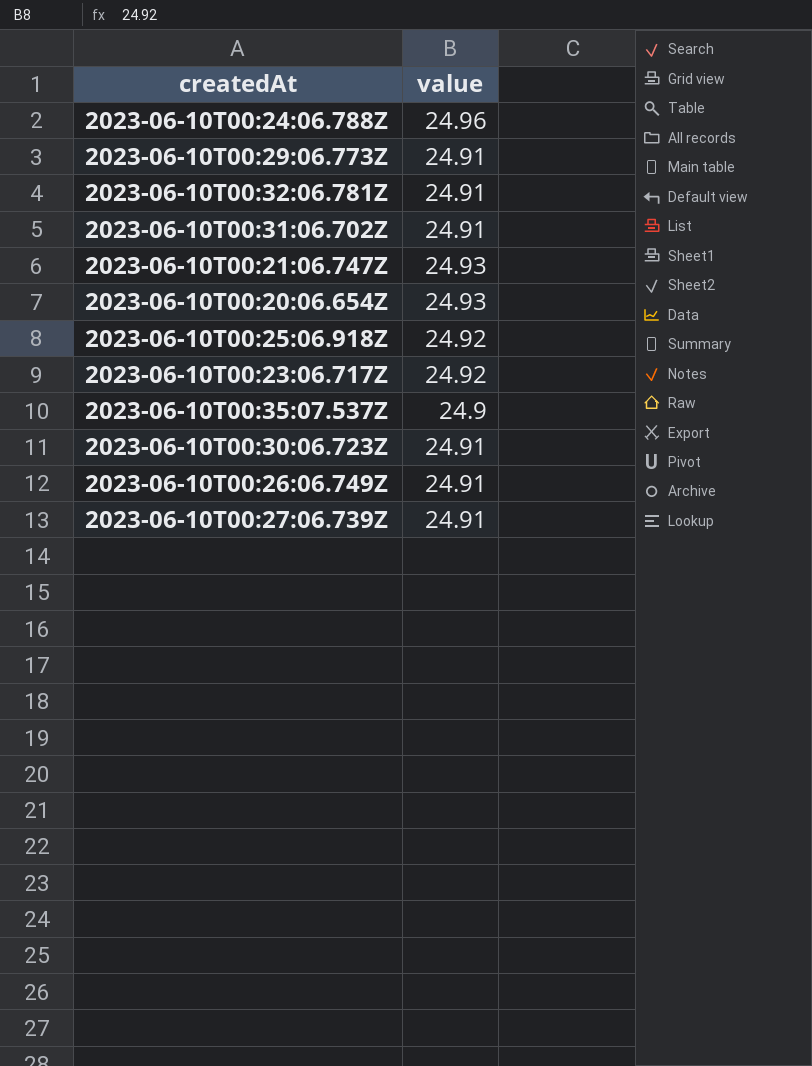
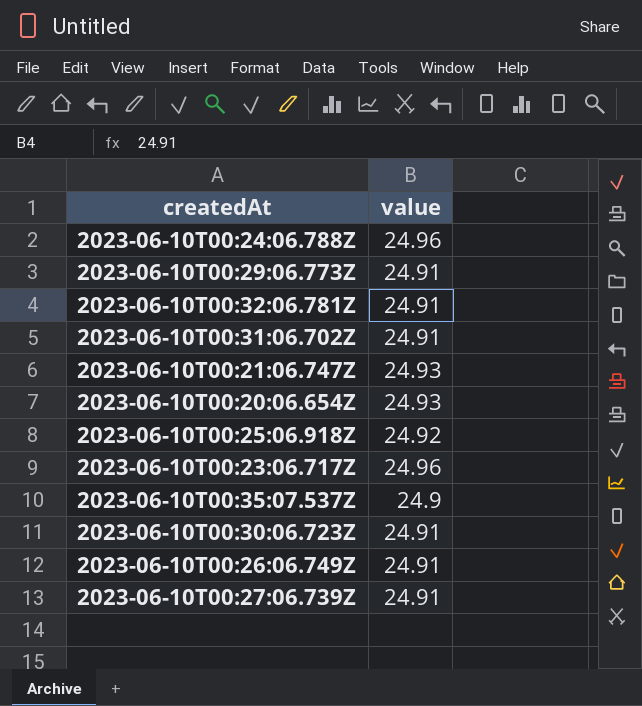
2023-06-10T00:23:06.717Z | value: 24.92 -> 24.96

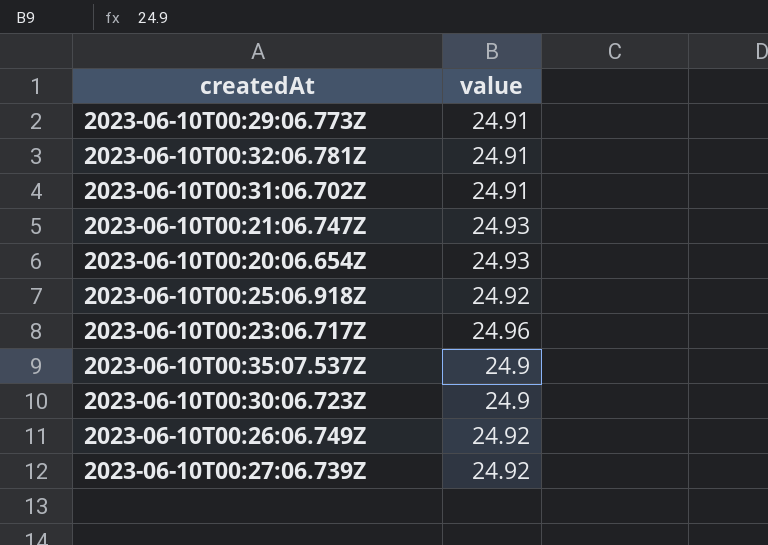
row 2023-06-10T00:24:06.788Z: 24.96 -> none
2023-06-10T00:30:06.723Z | value: 24.91 -> 24.9
2023-06-10T00:26:06.749Z | value: 24.91 -> 24.92
2023-06-10T00:27:06.739Z | value: 24.91 -> 24.92

